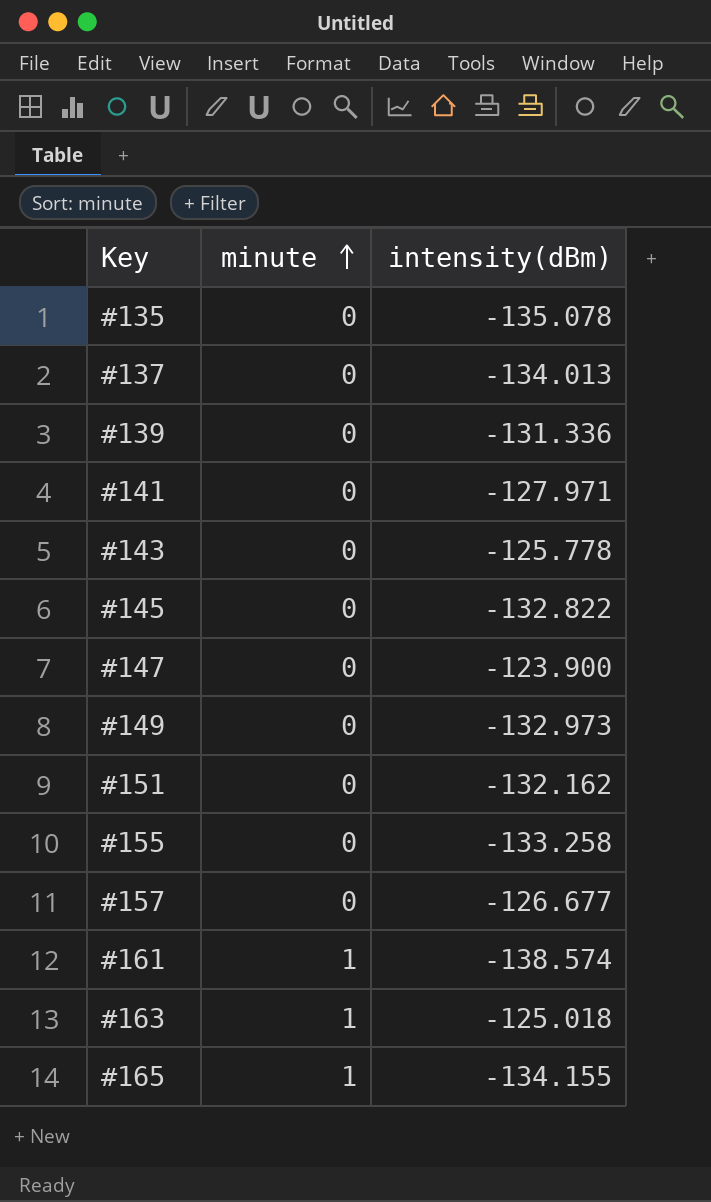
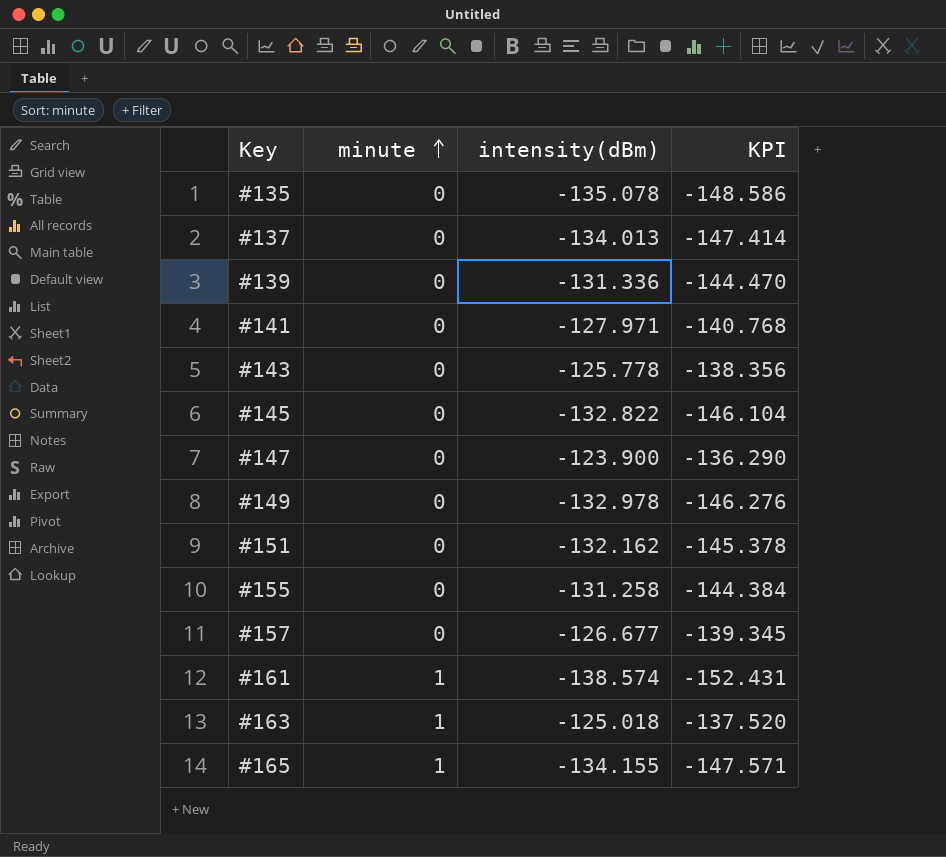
column KPI | formula: none -> [intensity(dBm)] * 1.1
#149 | intensity(dBm): -132.973 -> -132.978
#155 | intensity(dBm): -133.258 -> -131.258

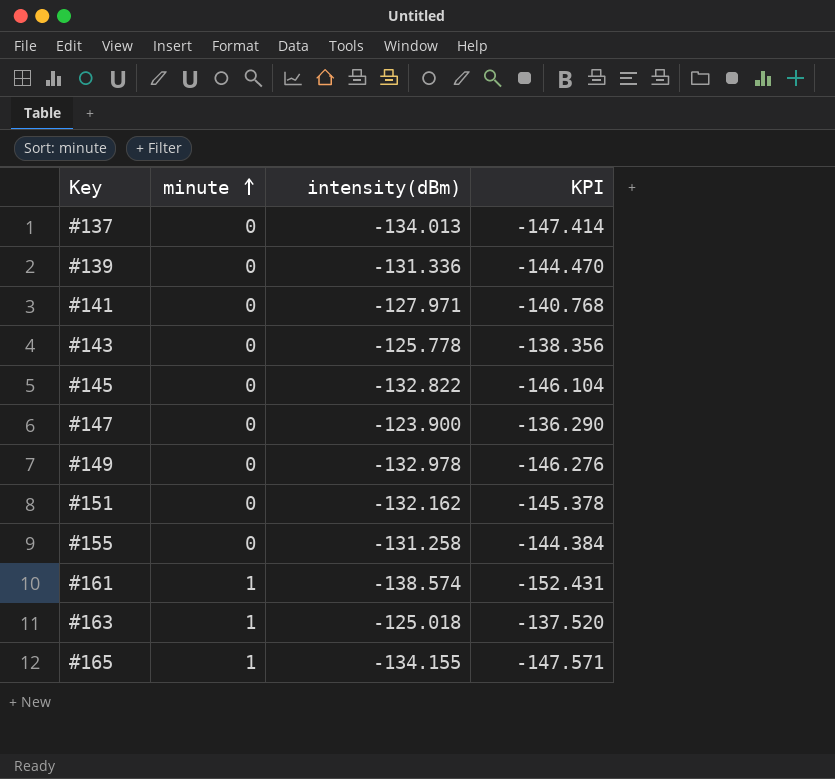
row #135: 0 | -135.078 | -148.586 -> none
row #157: 0 | -126.677 | -139.345 -> none

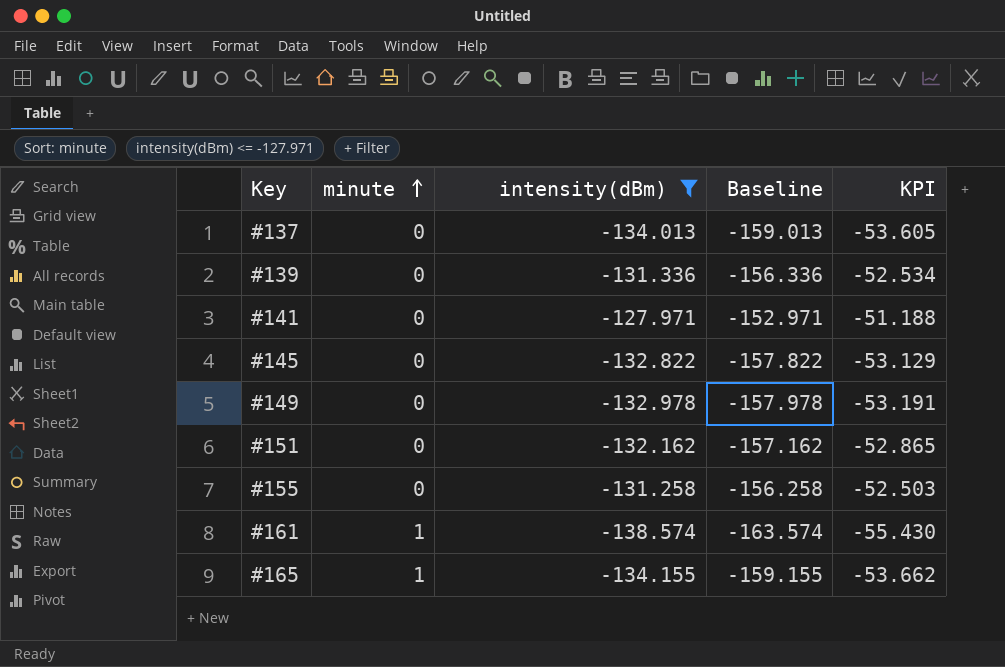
filter: none -> intensity(dBm) <= -127.971
column Baseline | formula: none -> [intensity(dBm)] - 25
column KPI | formula: [intensity(dBm)] * 1.1 -> [intensity(dBm)] * 0.4

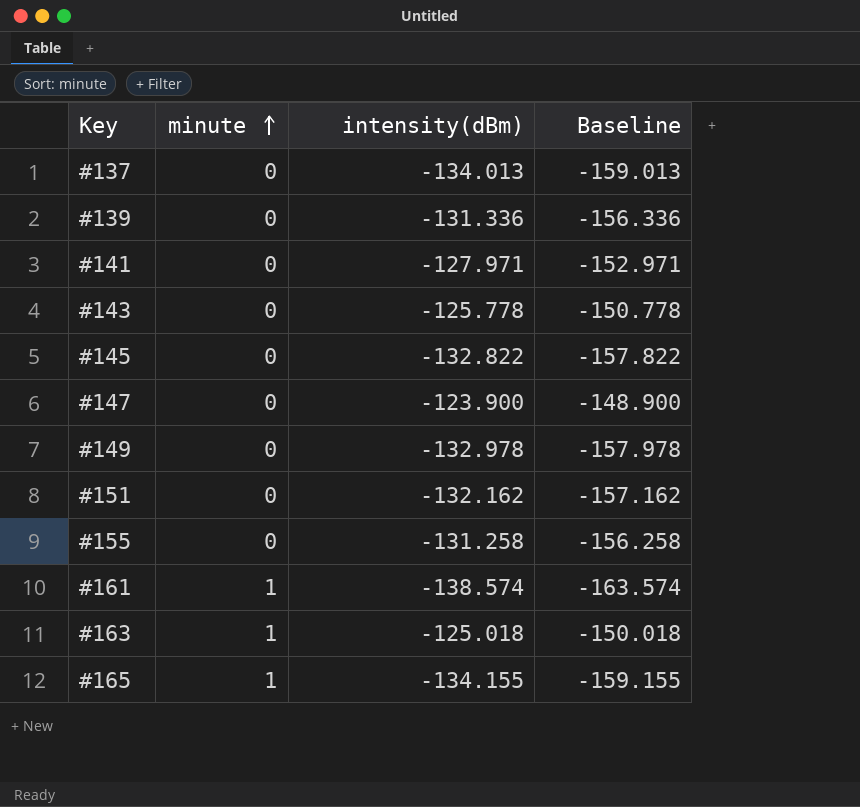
filter: intensity(dBm) <= -127.971 -> none
column KPI | formula: [intensity(dBm)] * 0.4 -> none

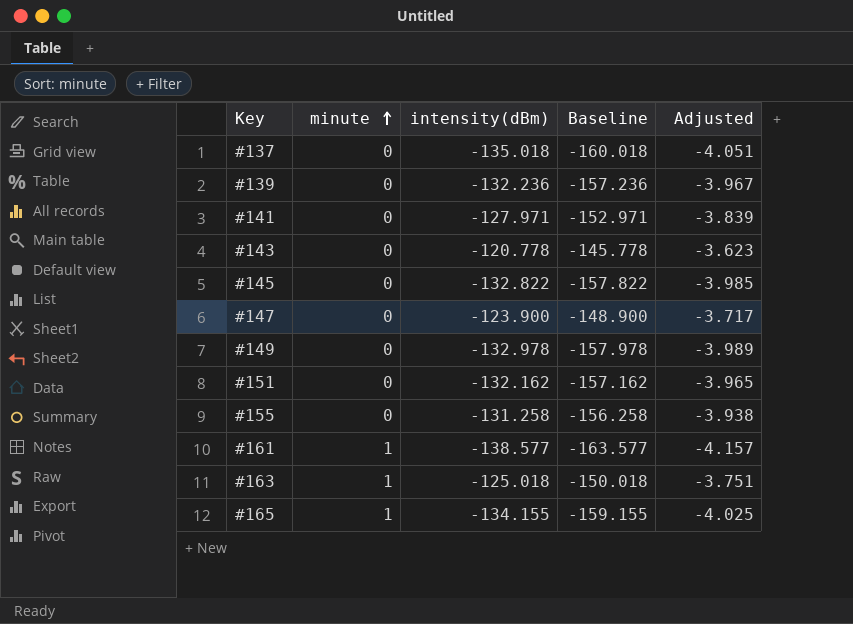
column Adjusted | formula: none -> [intensity(dBm)] * 0.03
#137 | intensity(dBm): -134.013 -> -135.018
#137 | Baseline: -159.013 -> -160.018
#139 | intensity(dBm): -131.336 -> -132.236
#139 | Baseline: -156.336 -> -157.236
#143 | intensity(dBm): -125.778 -> -120.778
#143 | Baseline: -150.778 -> -145.778
#161 | intensity(dBm): -138.574 -> -138.577
#161 | Baseline: -163.574 -> -163.577

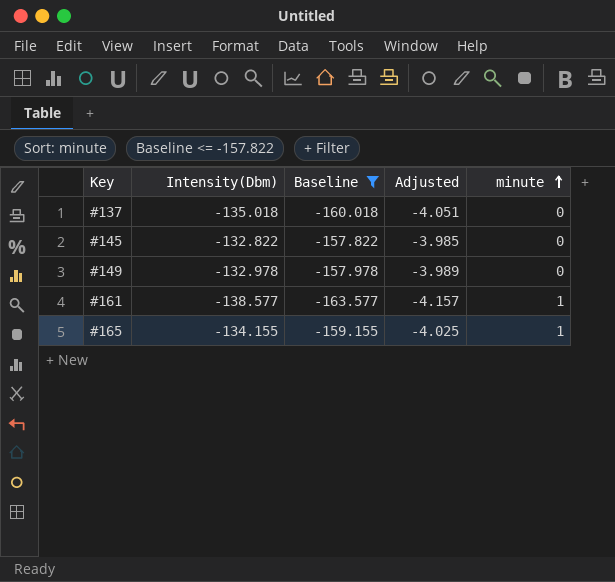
filter: none -> Baseline <= -157.822
column name: intensity(dBm) -> Intensity(Dbm)
column minute | position: 2 -> 5

